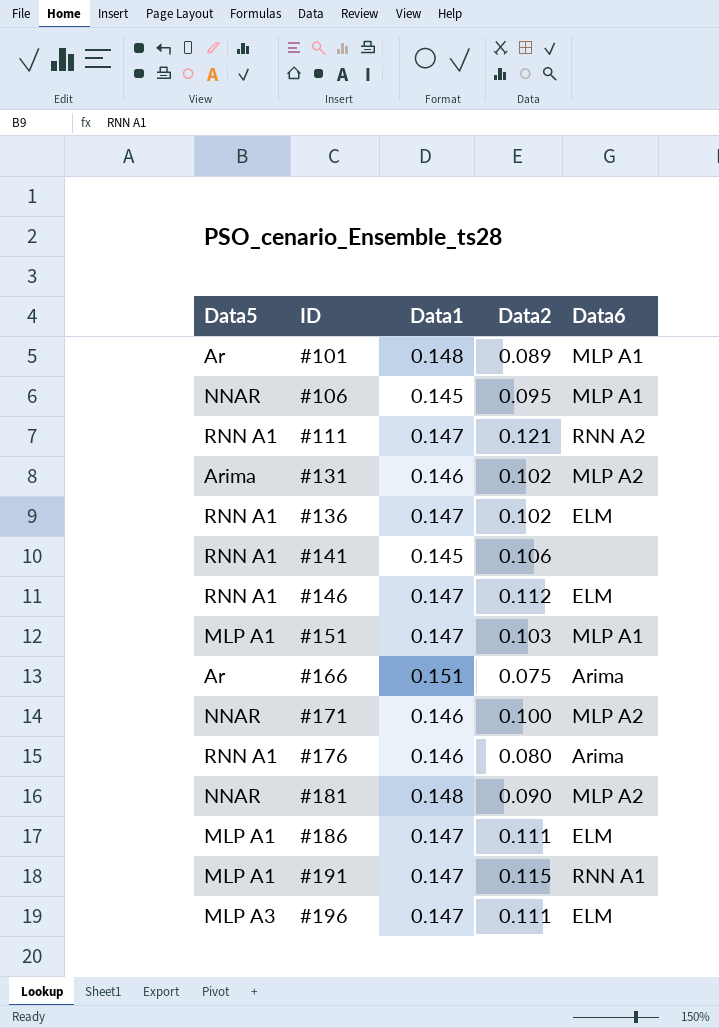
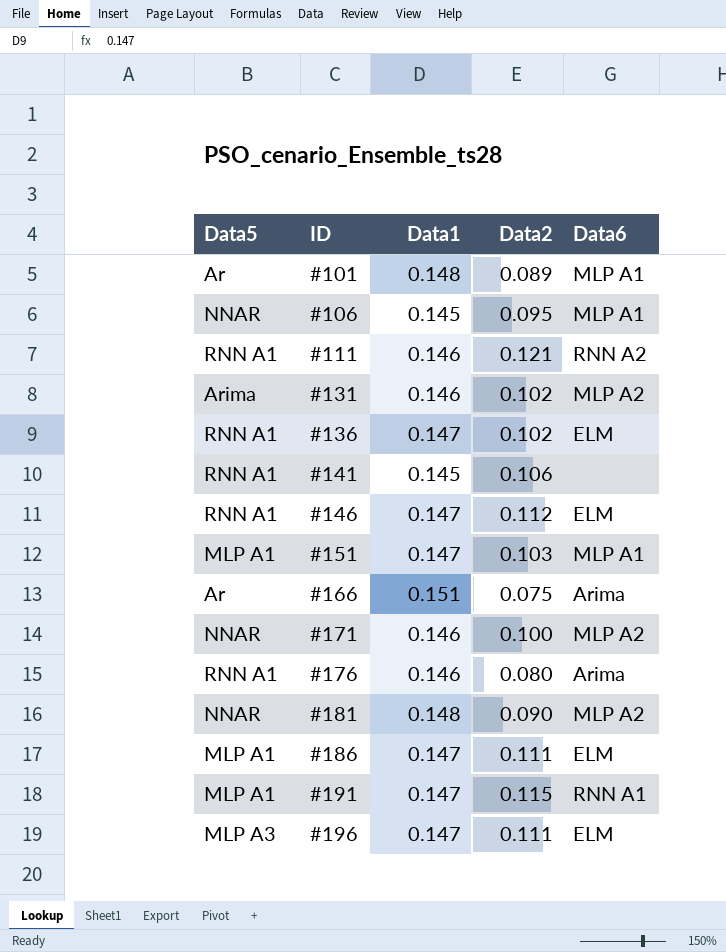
#111 | Data1: 0.147 -> 0.146

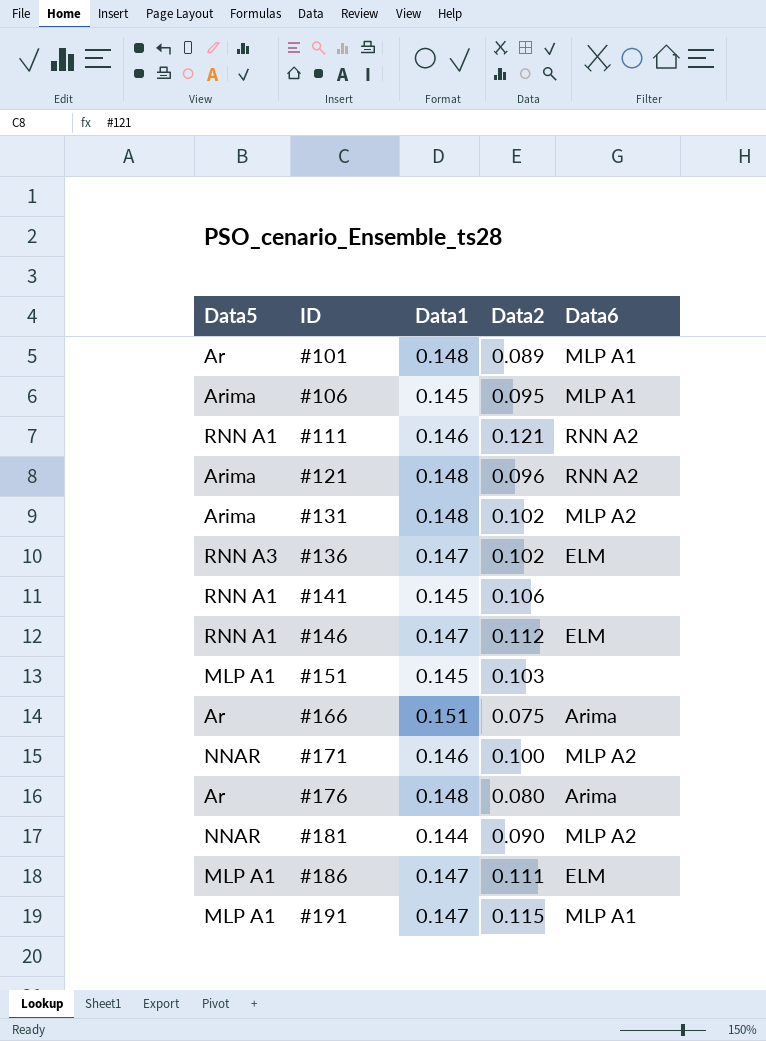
row #196: MLP A3 | 0.147 | 0.111 | ELM -> none
#106 | Data5: NNAR -> Arima
row #121: none -> Arima | 0.148 | 0.096 | RNN A2
#131 | Data1: 0.146 -> 0.148
#136 | Data5: RNN A1 -> RNN A3
#151 | Data1: 0.147 -> 0.145
#151 | Data6: MLP A1 -> none
#176 | Data5: RNN A1 -> Ar
#176 | Data1: 0.146 -> 0.148
#181 | Data1: 0.148 -> 0.144
#191 | Data6: RNN A1 -> MLP A1

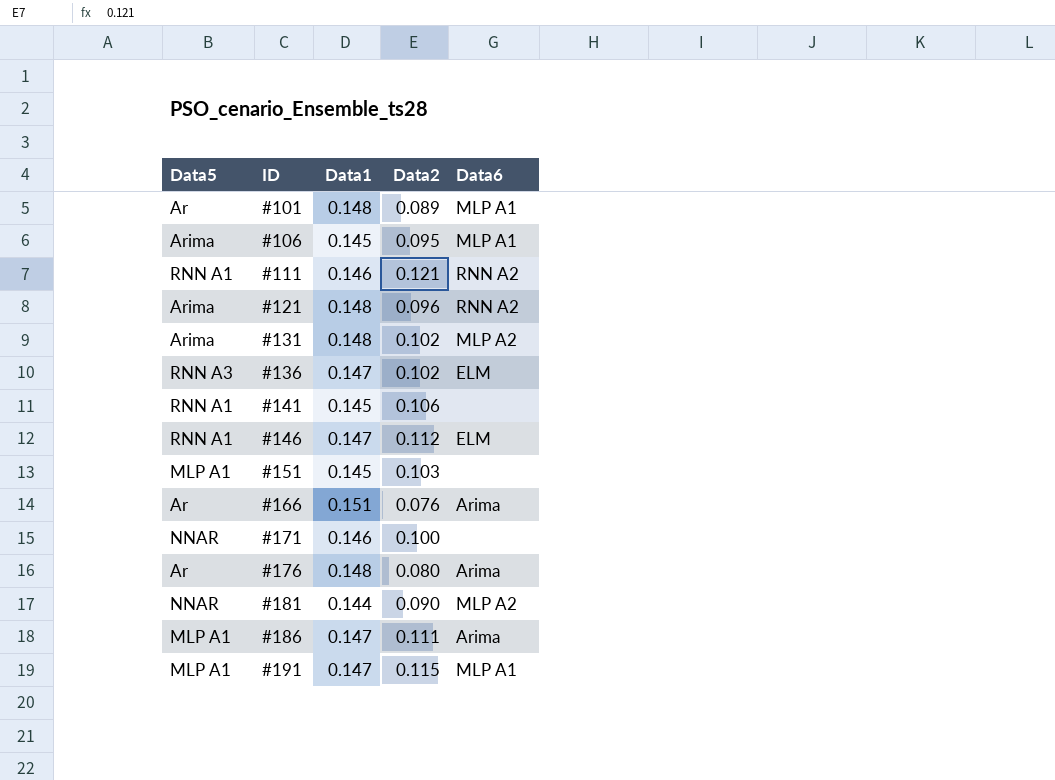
#166 | Data2: 0.075 -> 0.076
#171 | Data6: MLP A2 -> none
#186 | Data6: ELM -> Arima

